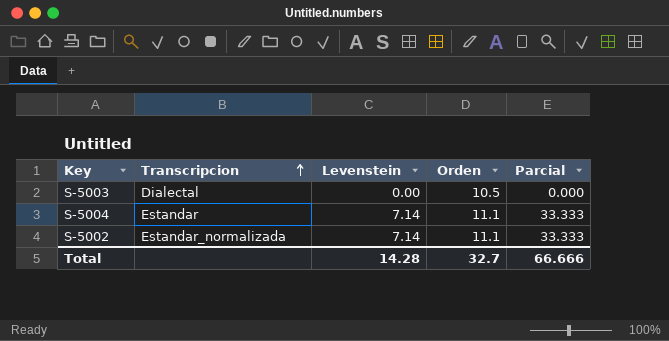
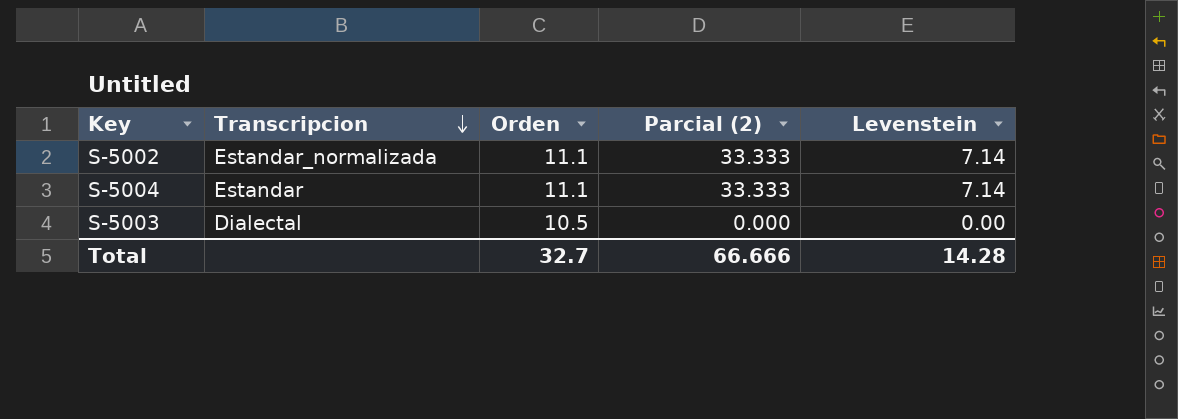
row order: Transcripcion ascending -> Transcripcion descending
column name: Parcial -> Parcial (2)
column Levenstein | position: 3 -> 5

